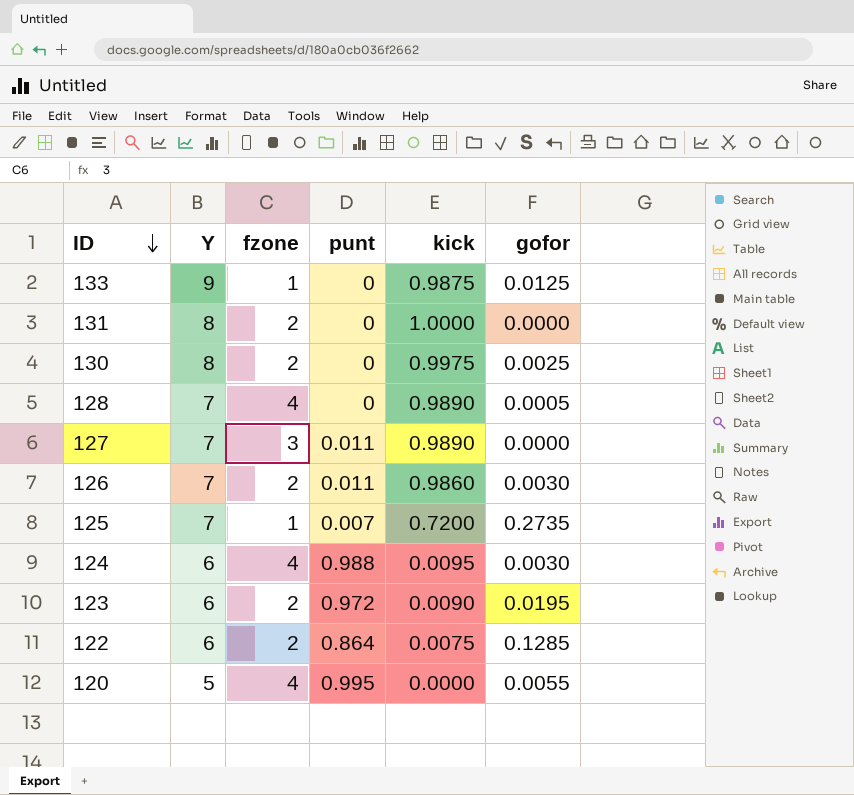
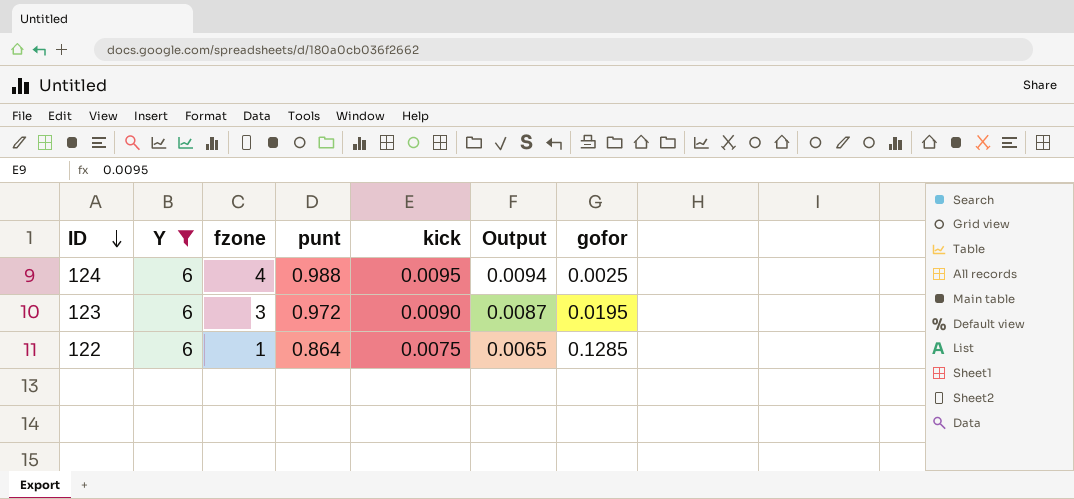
filter: none -> Y = 6
column Output | formula: none -> [punt] * [kick]
124 | gofor: 0.0030 -> 0.0025
123 | fzone: 2 -> 3
122 | fzone: 2 -> 1

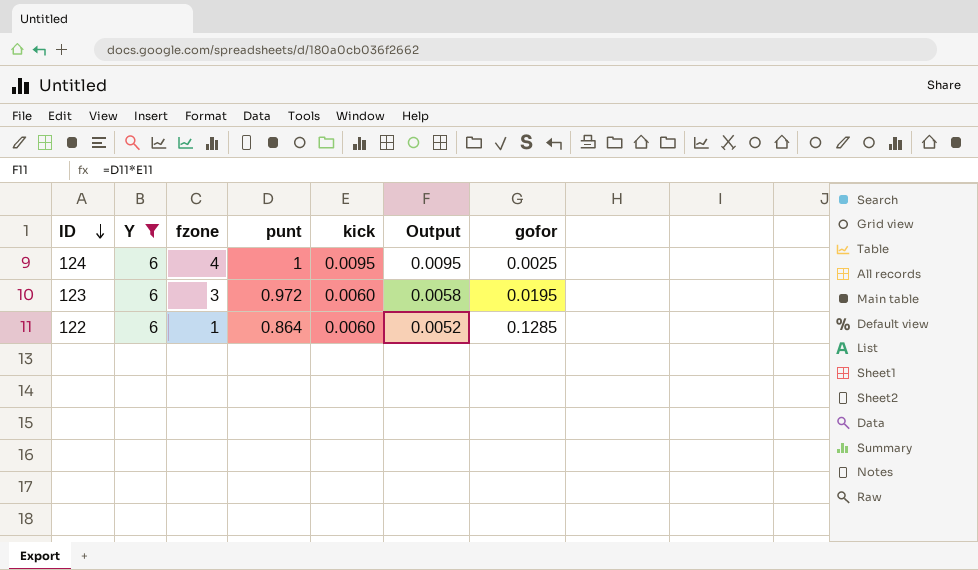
124 | punt: 0.988 -> 1
124 | Output: 0.0094 -> 0.0095
123 | kick: 0.0090 -> 0.0060
123 | Output: 0.0087 -> 0.0058
122 | kick: 0.0075 -> 0.0060
122 | Output: 0.0065 -> 0.0052

